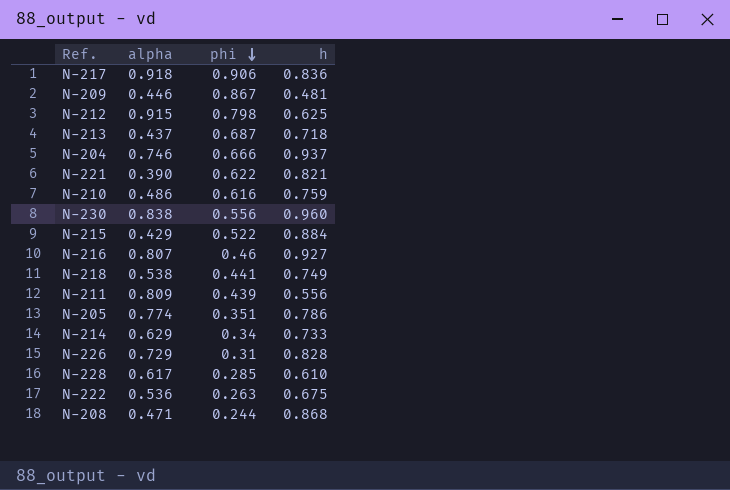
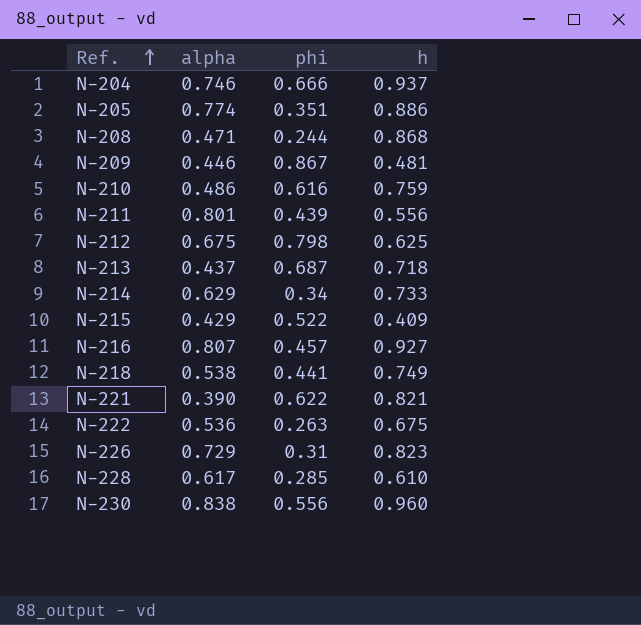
row order: phi descending -> Ref. ascending
row N-217: 0.918 | 0.906 | 0.836 -> none
N-205 | h: 0.786 -> 0.886
N-211 | alpha: 0.809 -> 0.801
N-212 | alpha: 0.915 -> 0.675
N-215 | h: 0.884 -> 0.409
N-216 | phi: 0.46 -> 0.457
N-226 | h: 0.828 -> 0.823

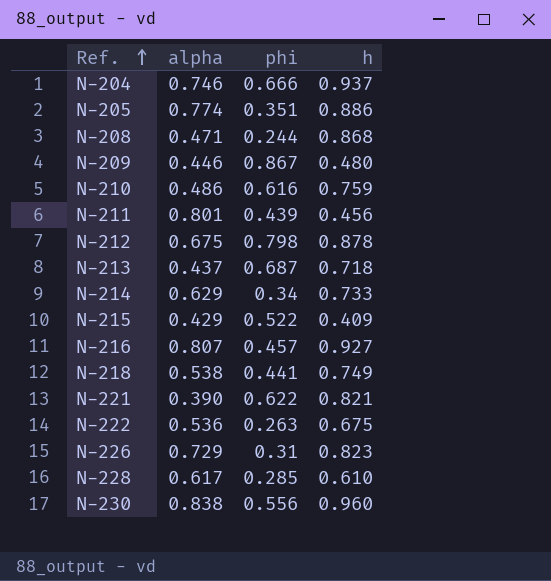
N-209 | h: 0.481 -> 0.480
N-211 | h: 0.556 -> 0.456
N-212 | h: 0.625 -> 0.878

